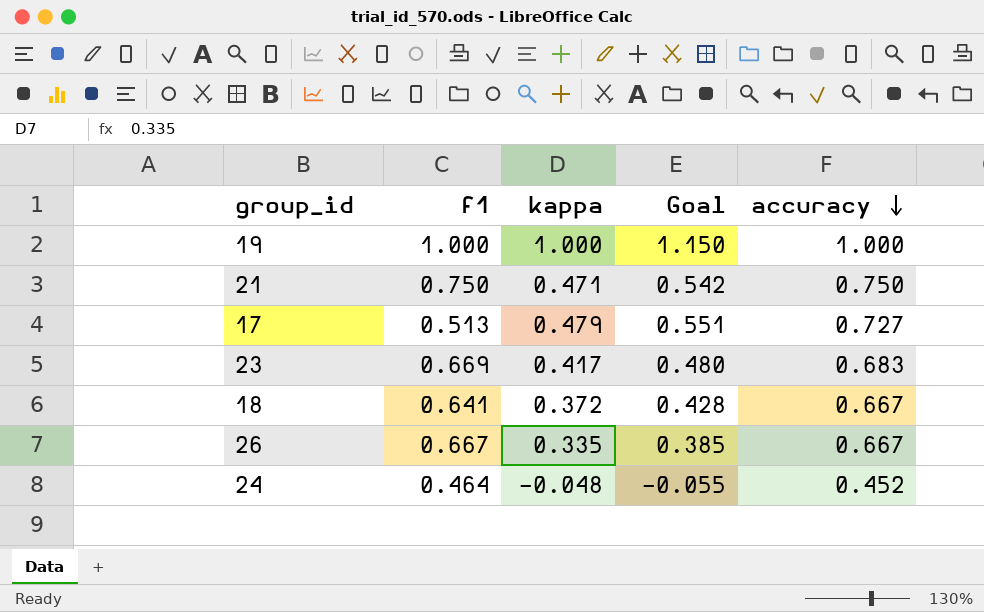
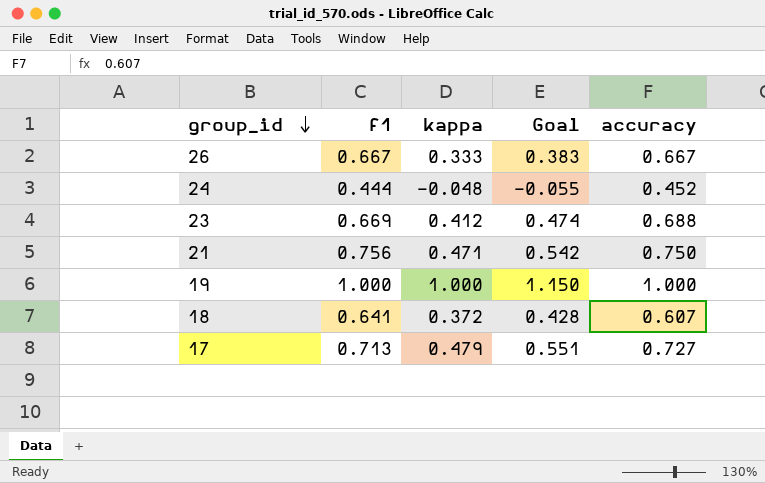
row order: accuracy descending -> group_id descending
26 | kappa: 0.335 -> 0.333
26 | Goal: 0.385 -> 0.383
24 | f1: 0.464 -> 0.444
23 | kappa: 0.417 -> 0.412
23 | Goal: 0.480 -> 0.474
23 | accuracy: 0.683 -> 0.688
21 | f1: 0.750 -> 0.756
18 | accuracy: 0.667 -> 0.607
17 | f1: 0.513 -> 0.713

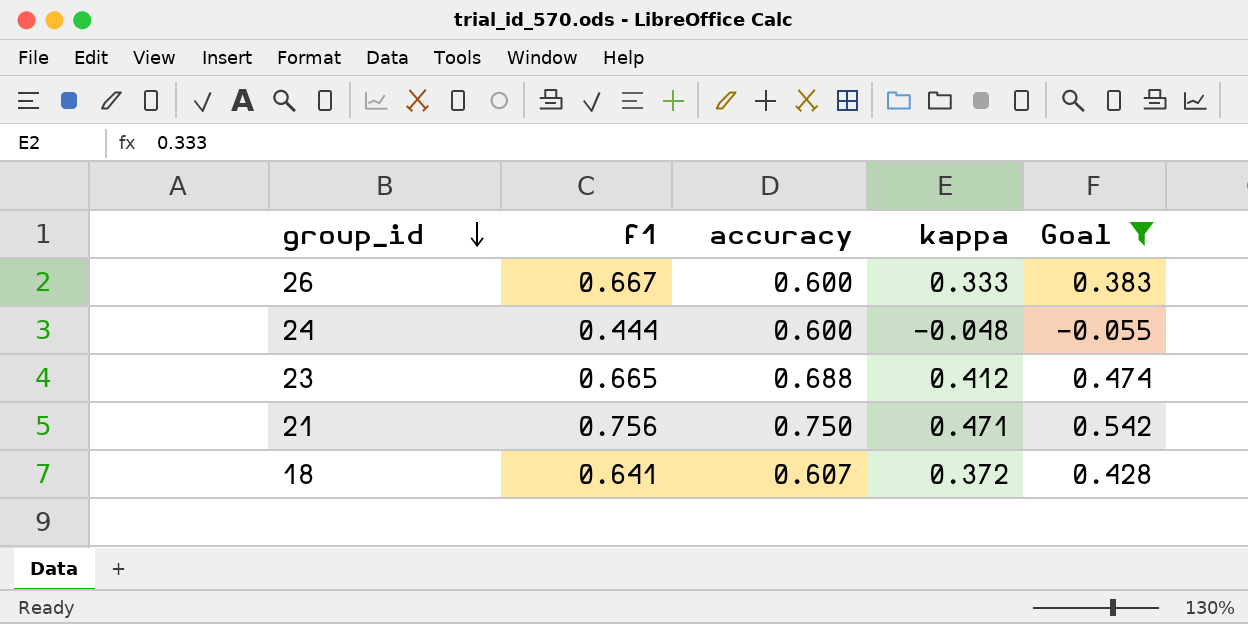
filter: none -> Goal <= 0.542
column accuracy | position: 5 -> 3
26 | accuracy: 0.667 -> 0.600
24 | accuracy: 0.452 -> 0.600
23 | f1: 0.669 -> 0.665

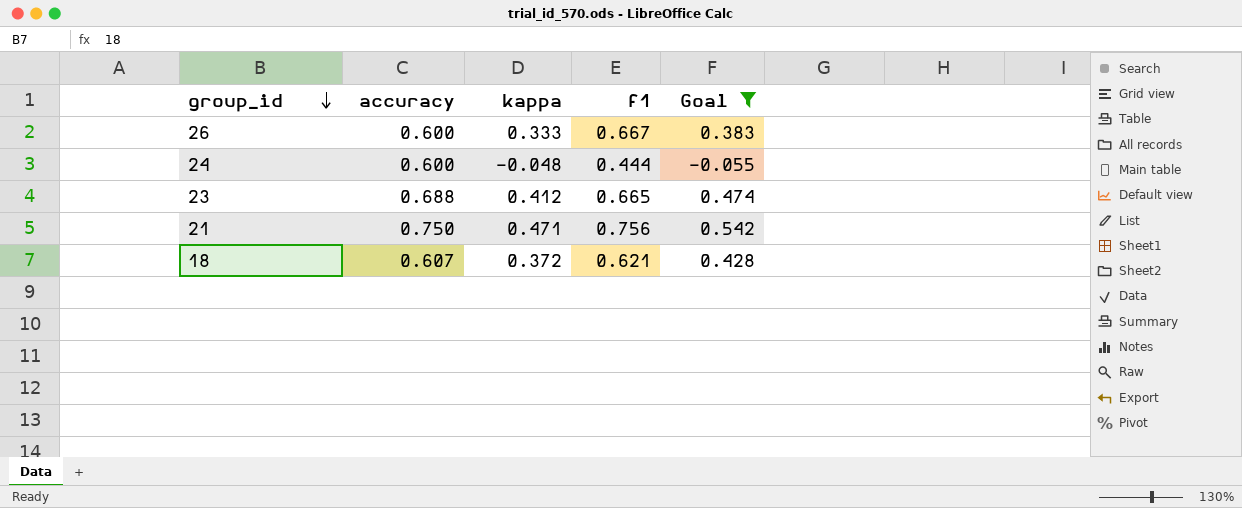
column f1 | position: 2 -> 4
18 | f1: 0.641 -> 0.621

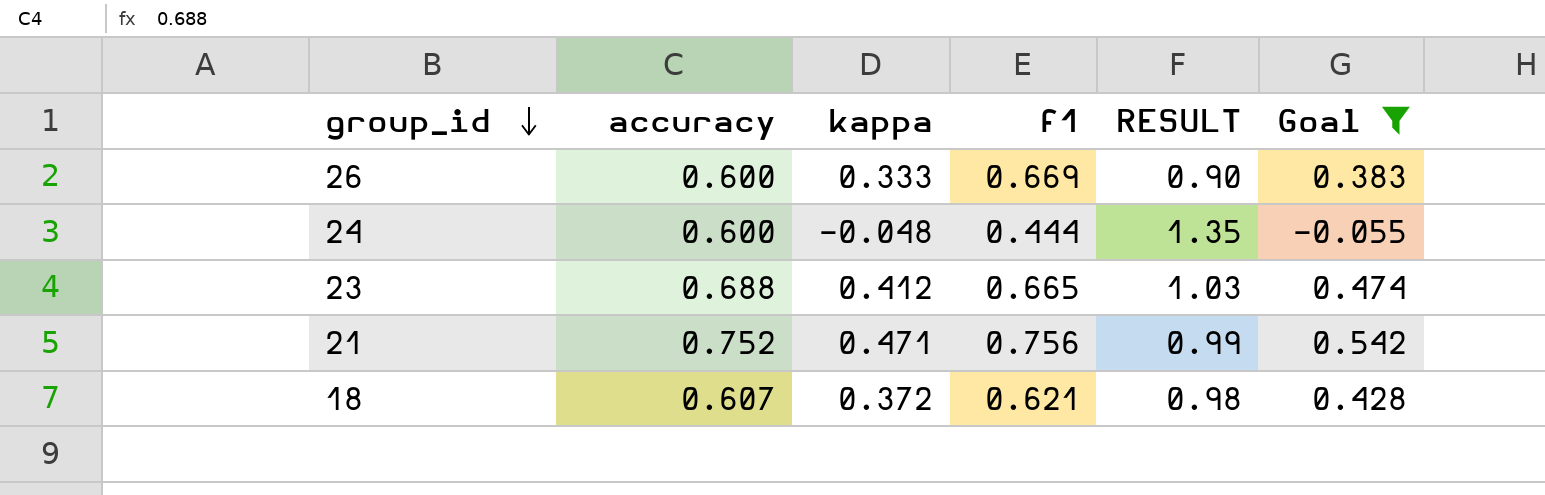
column RESULT | formula: none -> [accuracy] / [f1]
26 | f1: 0.667 -> 0.669
21 | accuracy: 0.750 -> 0.752

